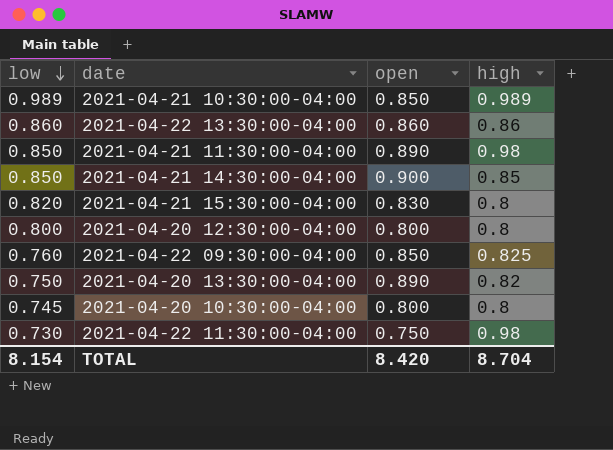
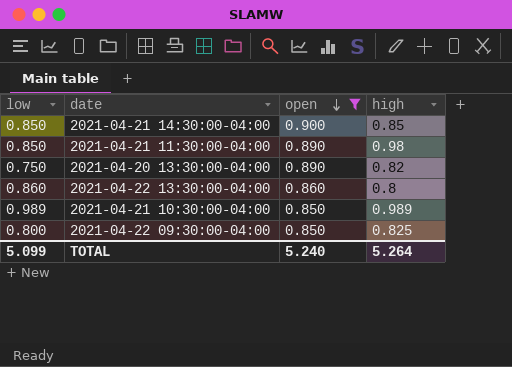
filter: none -> open >= 0.850
row order: low descending -> open descending
2021-04-22 13:30:00-04:00 | high: 0.86 -> 0.8
2021-04-22 09:30:00-04:00 | low: 0.760 -> 0.800
TOTAL | low: 8.154 -> 5.099
TOTAL | open: 8.420 -> 5.240
TOTAL | high: 8.704 -> 5.264

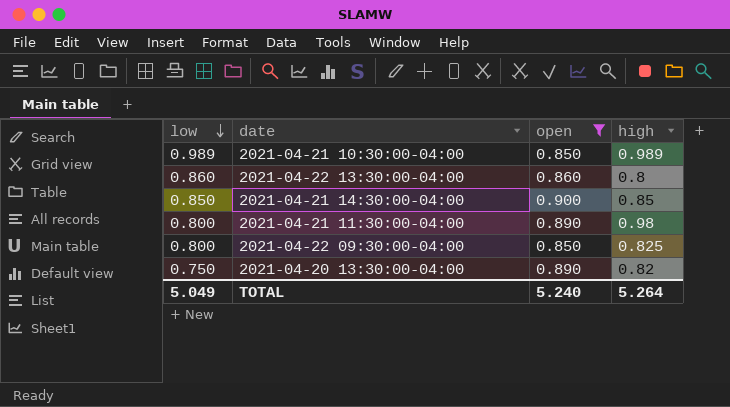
row order: open descending -> low descending
2021-04-21 11:30:00-04:00 | low: 0.850 -> 0.800
TOTAL | low: 5.099 -> 5.049

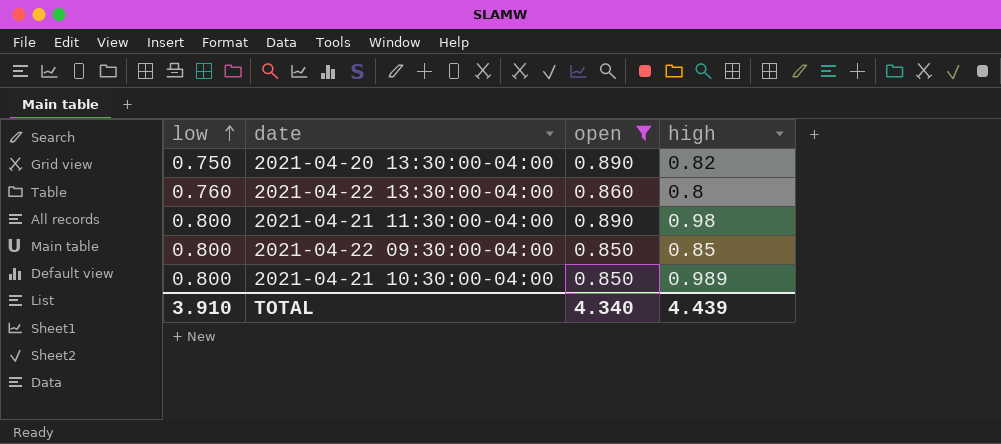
row order: low descending -> low ascending
row 2021-04-21 14:30:00-04:00: 0.850 | 0.900 | 0.85 -> none
2021-04-22 13:30:00-04:00 | low: 0.860 -> 0.760
2021-04-22 09:30:00-04:00 | high: 0.825 -> 0.85
2021-04-21 10:30:00-04:00 | low: 0.989 -> 0.800
TOTAL | low: 5.049 -> 3.910
TOTAL | open: 5.240 -> 4.340
TOTAL | high: 5.264 -> 4.439

